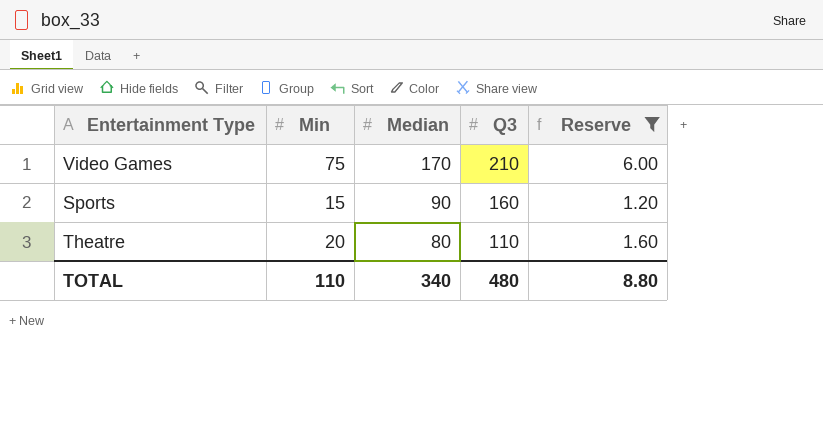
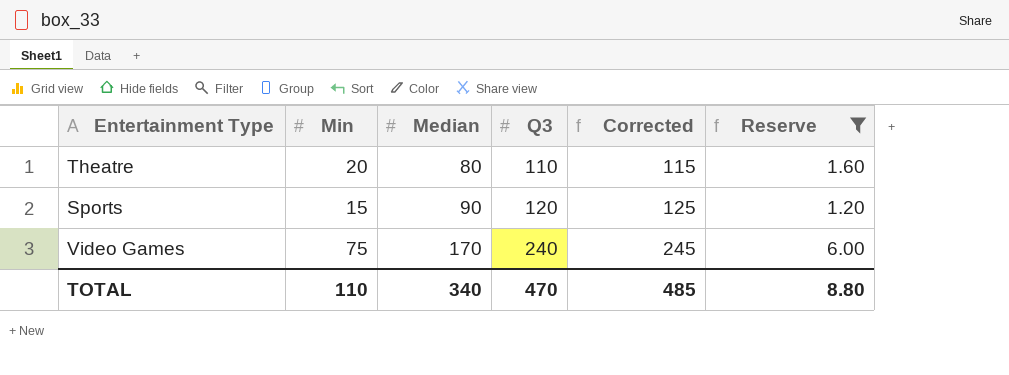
row order: Median descending -> Median ascending
column Corrected | formula: none -> [Q3] + 5
Sports | Q3: 160 -> 120
Video Games | Q3: 210 -> 240
TOTAL | Q3: 480 -> 470

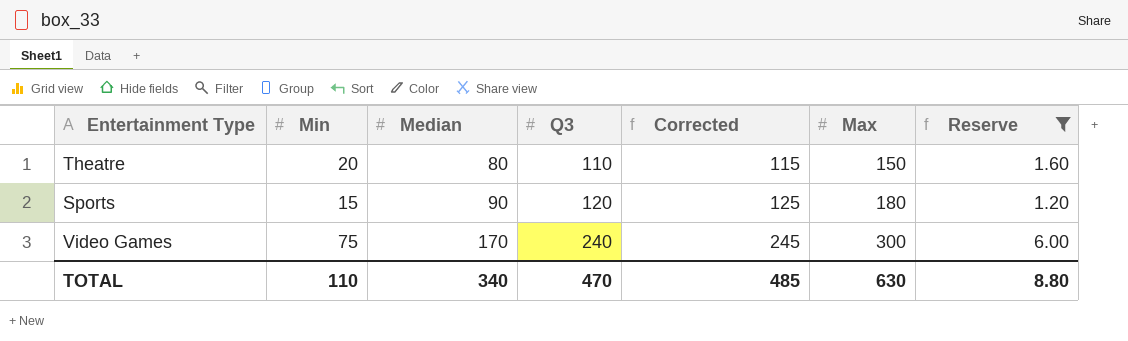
column Max | position: none -> 6

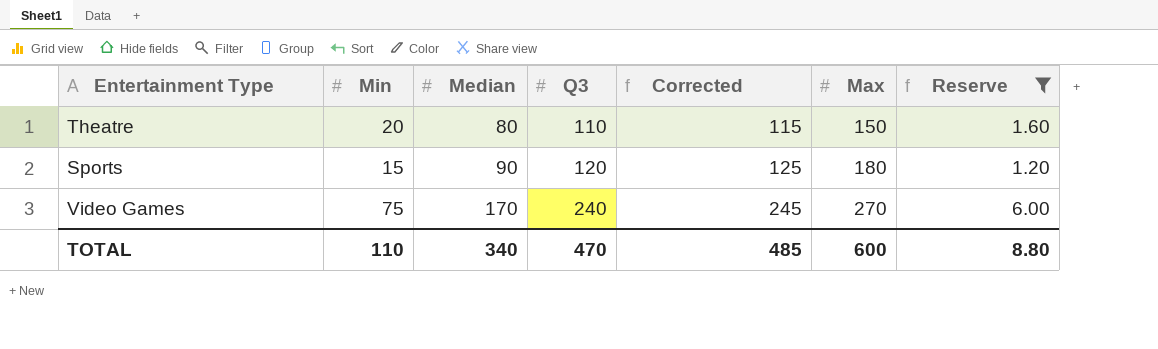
Video Games | Max: 300 -> 270
TOTAL | Max: 630 -> 600

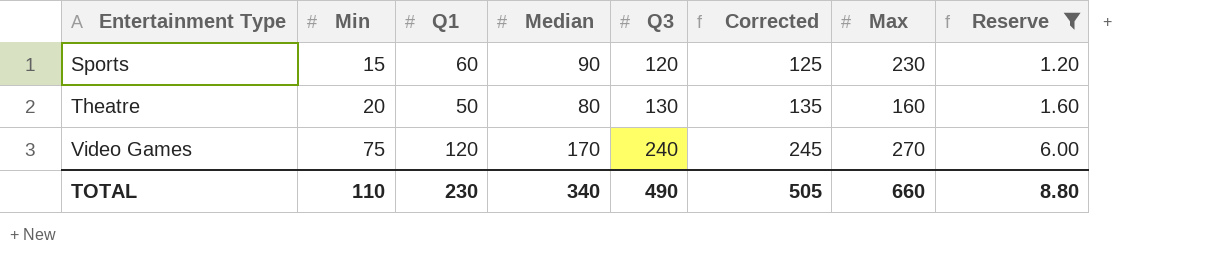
row order: Median ascending -> Entertainment Type ascending
column Q1 | position: none -> 3
Sports | Max: 180 -> 230
Theatre | Q3: 110 -> 130
Theatre | Corrected: 115 -> 135
Theatre | Max: 150 -> 160
TOTAL | Q3: 470 -> 490
TOTAL | Corrected: 485 -> 505
TOTAL | Max: 600 -> 660

